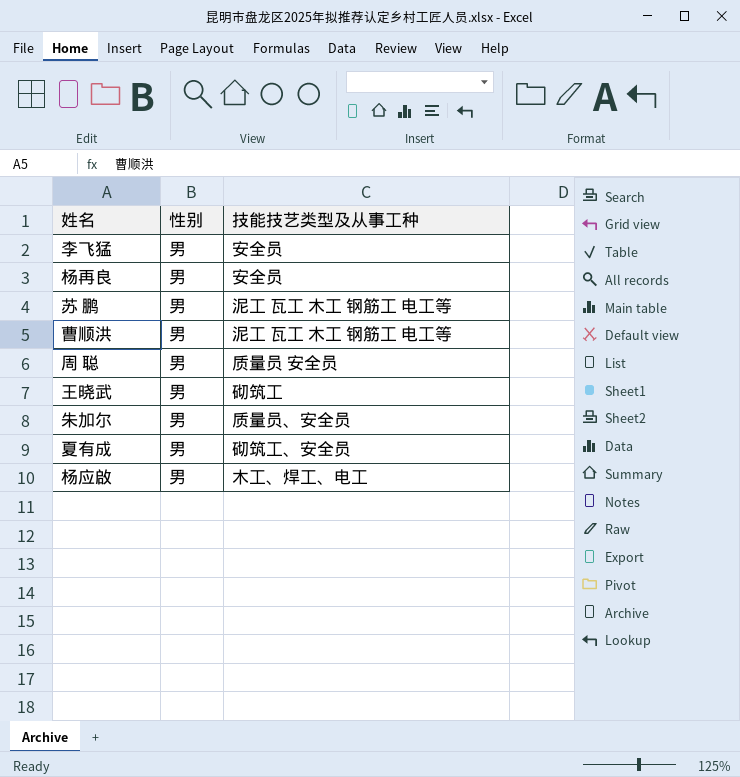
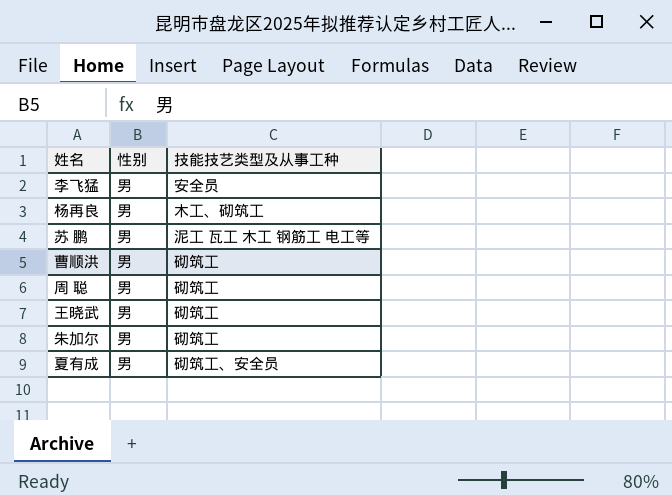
row 杨应啟: 男 | 木工、焊工、电工 -> none
杨再良 | 技能技艺类型及从事工种: 安全员 -> 木工、砌筑工
曹顺洪 | 技能技艺类型及从事工种: 泥工 瓦工 木工 钢筋工 电工等 -> 砌筑工
周 聪 | 技能技艺类型及从事工种: 质量员 安全员 -> 砌筑工
朱加尔 | 技能技艺类型及从事工种: 质量员、安全员 -> 砌筑工

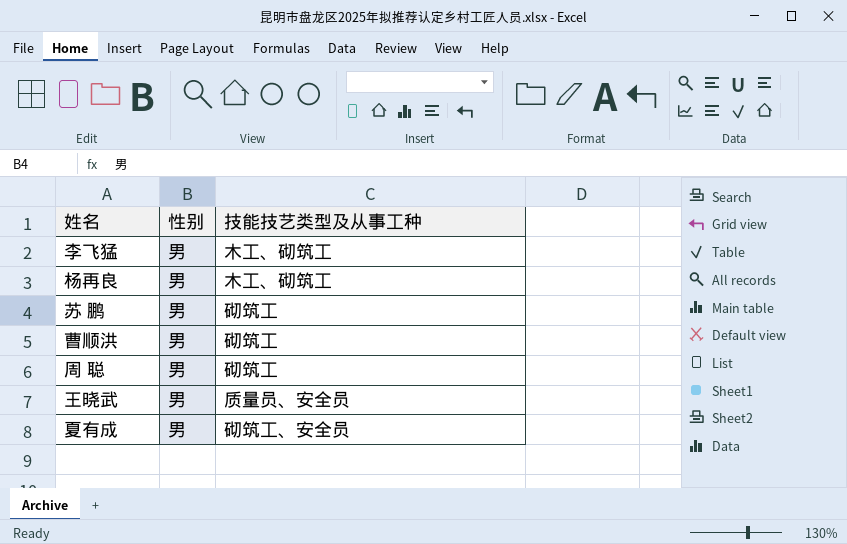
row 朱加尔: 男 | 砌筑工 -> none
李飞猛 | 技能技艺类型及从事工种: 安全员 -> 木工、砌筑工
苏 鹏 | 技能技艺类型及从事工种: 泥工 瓦工 木工 钢筋工 电工等 -> 砌筑工
王晓武 | 技能技艺类型及从事工种: 砌筑工 -> 质量员、安全员

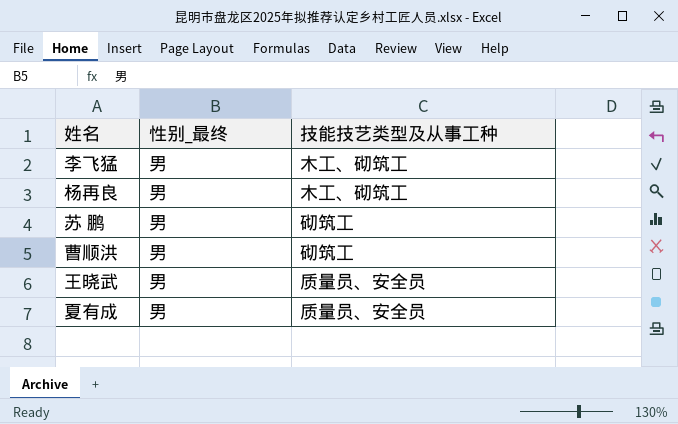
column name: 性别 -> 性别_最终
row 周 聪: 男 | 砌筑工 -> none
夏有成 | 技能技艺类型及从事工种: 砌筑工、安全员 -> 质量员、安全员

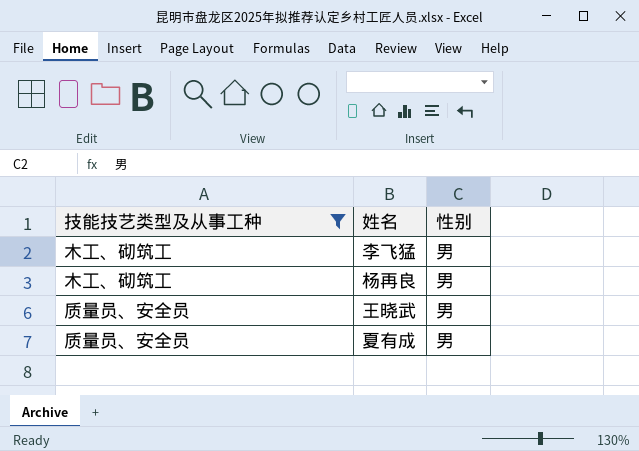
filter: none -> 技能技艺类型及从事工种 != 砌筑工
column 技能技艺类型及从事工种 | position: 3 -> 1
column name: 性别_最终 -> 性别

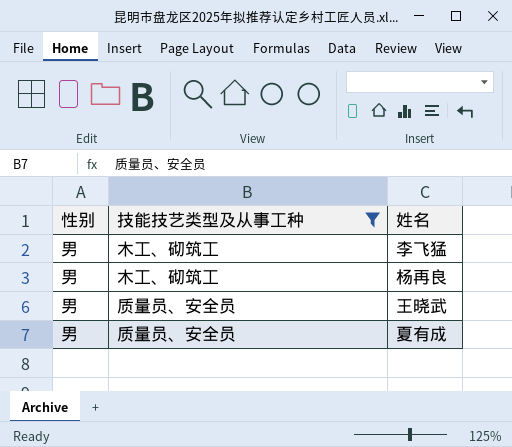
column 性别 | position: 3 -> 1

